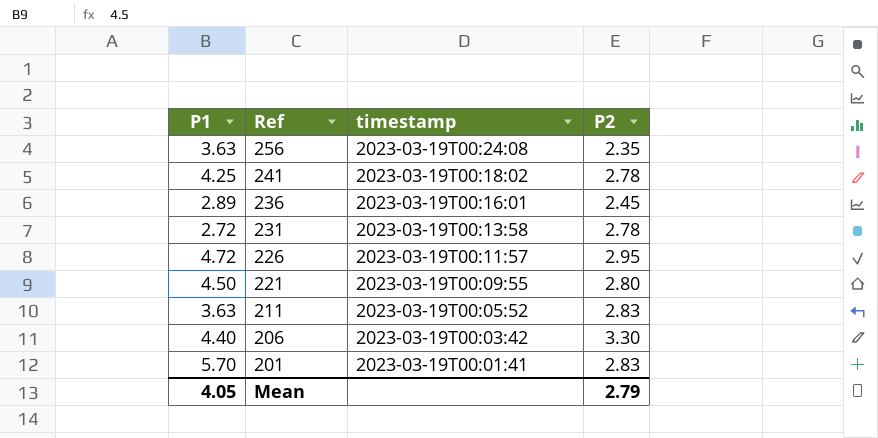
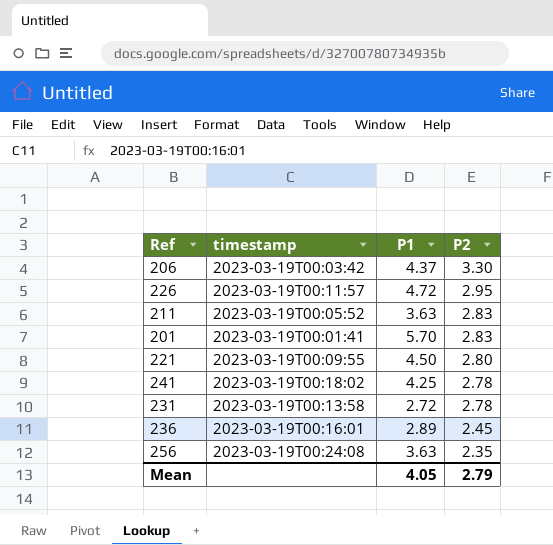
row order: Ref descending -> P2 descending
column P1 | position: 1 -> 3
206 | P1: 4.40 -> 4.37

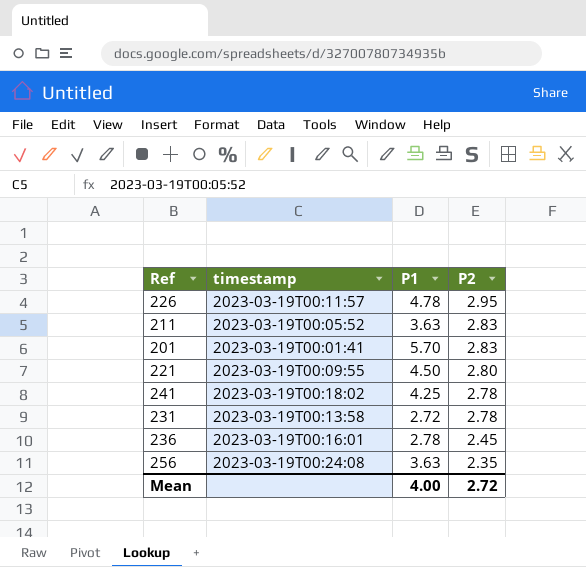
row 206: 2023-03-19T00:03:42 | 4.37 | 3.30 -> none
226 | P1: 4.72 -> 4.78
236 | P1: 2.89 -> 2.78
Mean | P1: 4.05 -> 4.00
Mean | P2: 2.79 -> 2.72

